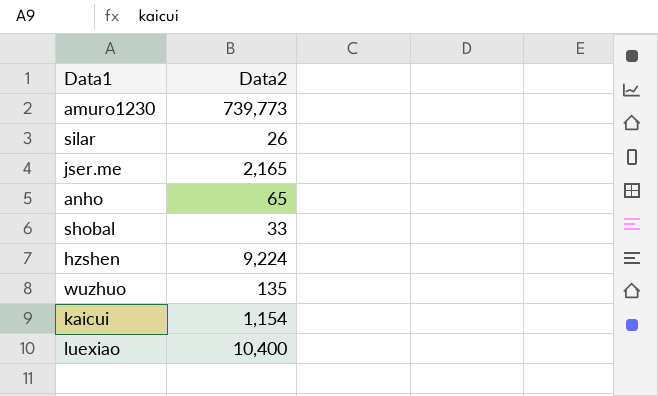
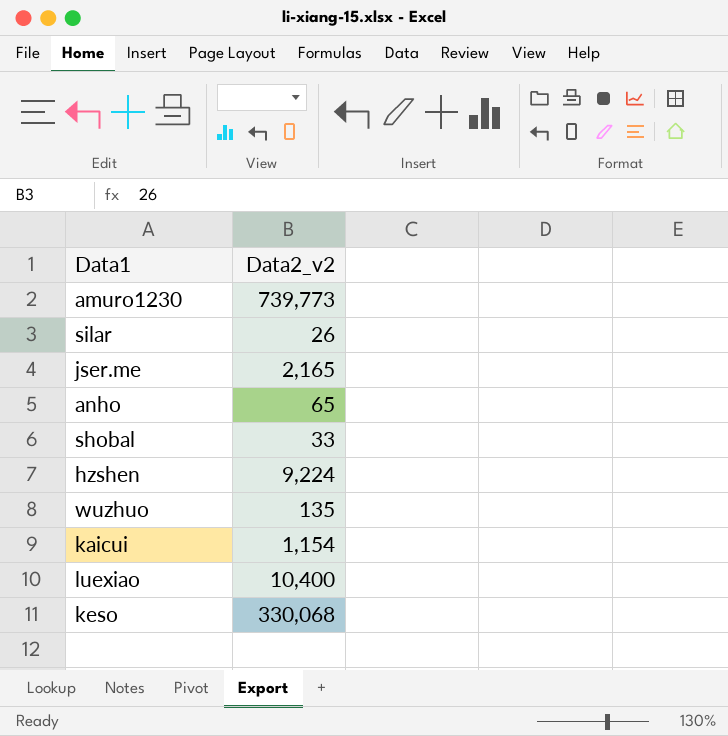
column name: Data2 -> Data2_v2
row keso: none -> 330,068

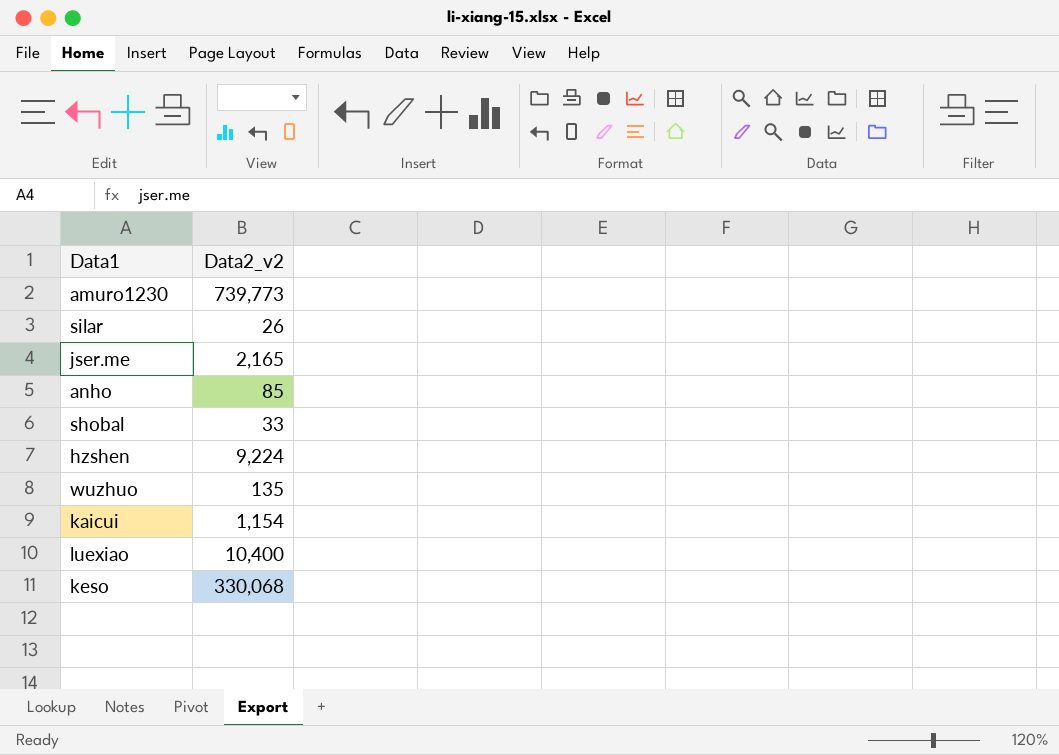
anho | Data2_v2: 65 -> 85

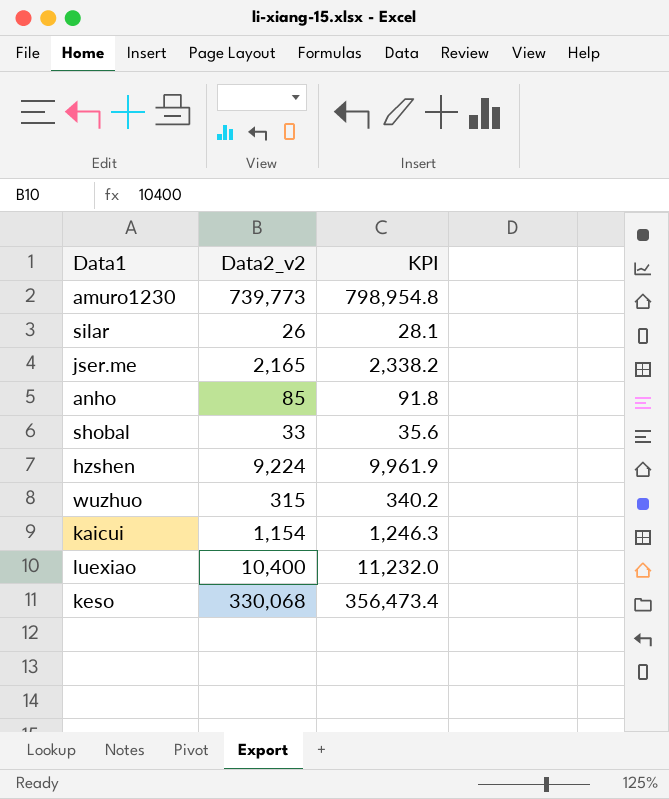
column KPI | formula: none -> [Data2_v2] * 1.08
wuzhuo | Data2_v2: 135 -> 315

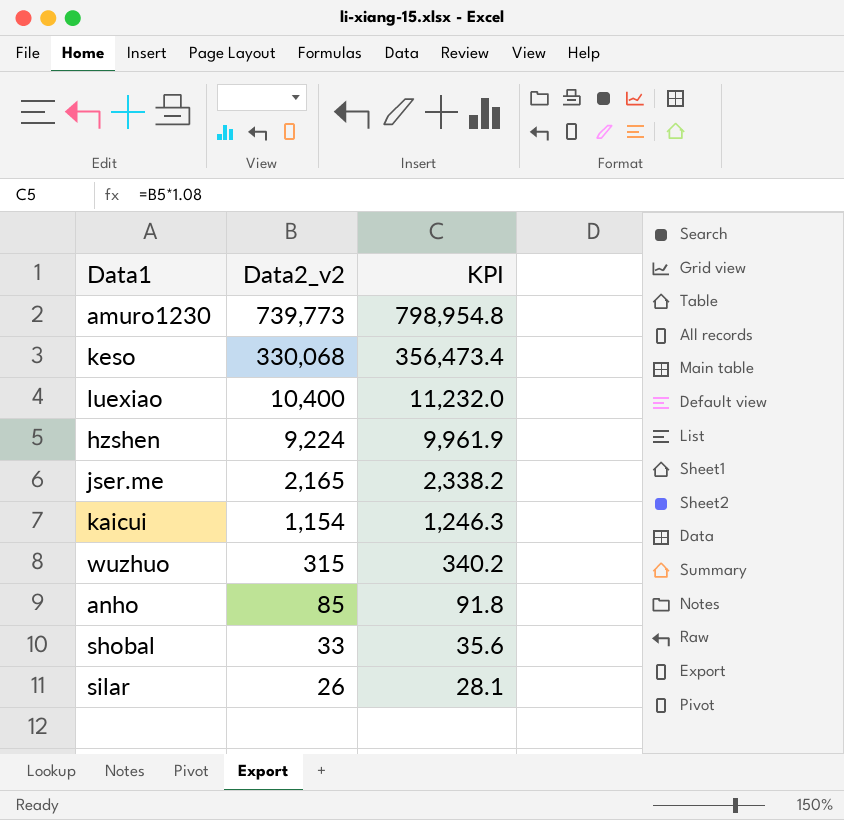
row order: none -> Data2_v2 descending

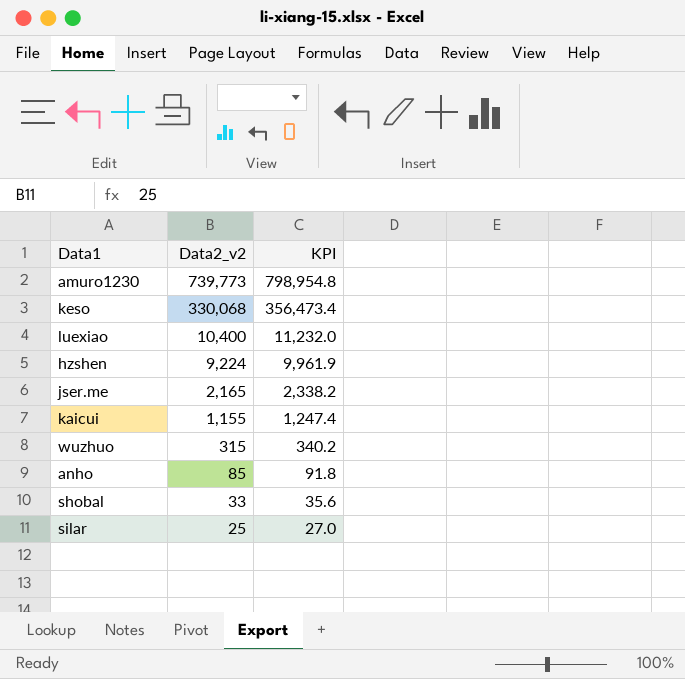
kaicui | Data2_v2: 1,154 -> 1,155
kaicui | KPI: 1,246.3 -> 1,247.4
silar | Data2_v2: 26 -> 25
silar | KPI: 28.1 -> 27.0

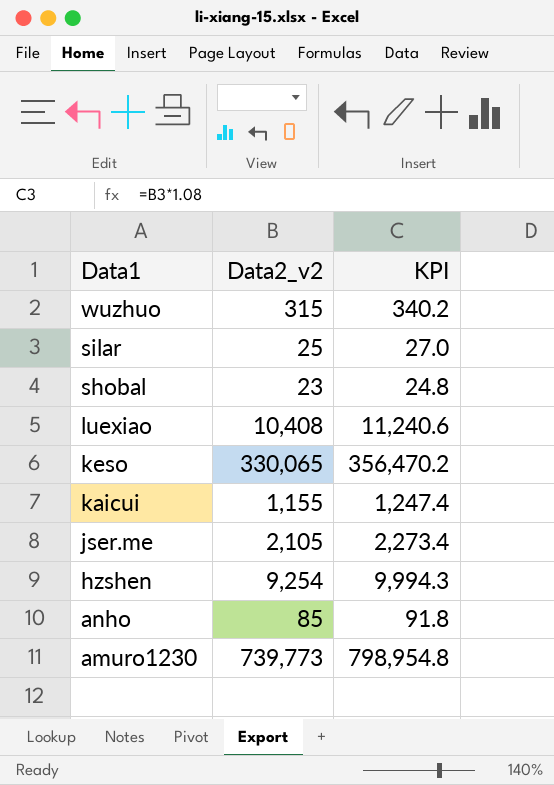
row order: Data2_v2 descending -> Data1 descending
shobal | Data2_v2: 33 -> 23
shobal | KPI: 35.6 -> 24.8
luexiao | Data2_v2: 10,400 -> 10,408
luexiao | KPI: 11,232.0 -> 11,240.6
keso | Data2_v2: 330,068 -> 330,065
keso | KPI: 356,473.4 -> 356,470.2
jser.me | Data2_v2: 2,165 -> 2,105
jser.me | KPI: 2,338.2 -> 2,273.4
hzshen | Data2_v2: 9,224 -> 9,254
hzshen | KPI: 9,961.9 -> 9,994.3

